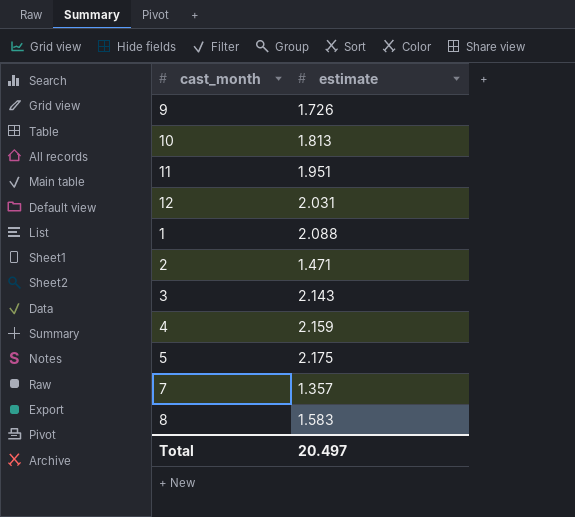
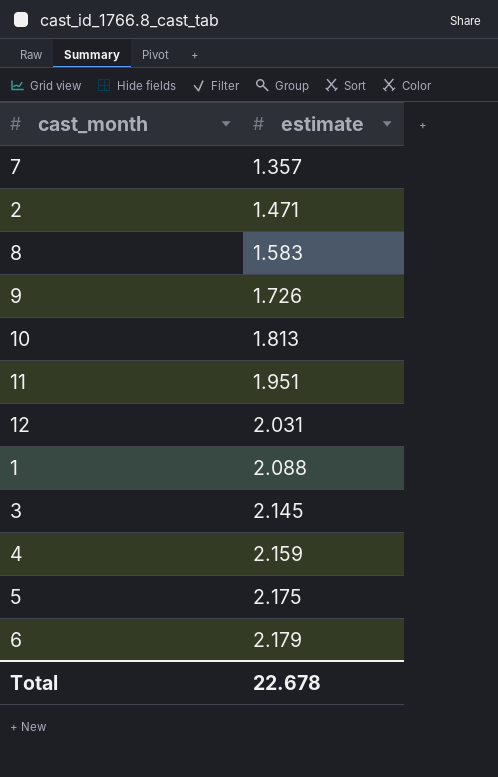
row order: none -> estimate ascending
3 | estimate: 2.143 -> 2.145
row 6: none -> 2.179
Total | estimate: 20.497 -> 22.678

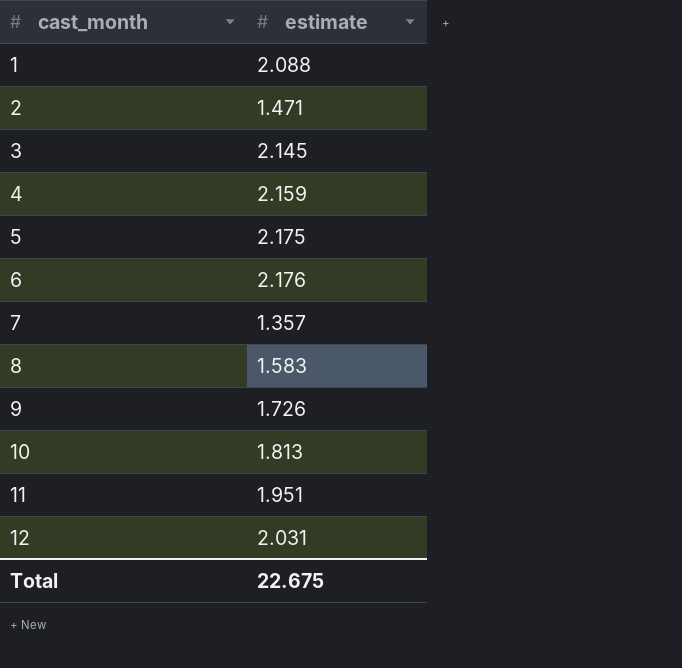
row order: estimate ascending -> cast_month ascending
6 | estimate: 2.179 -> 2.176
Total | estimate: 22.678 -> 22.675

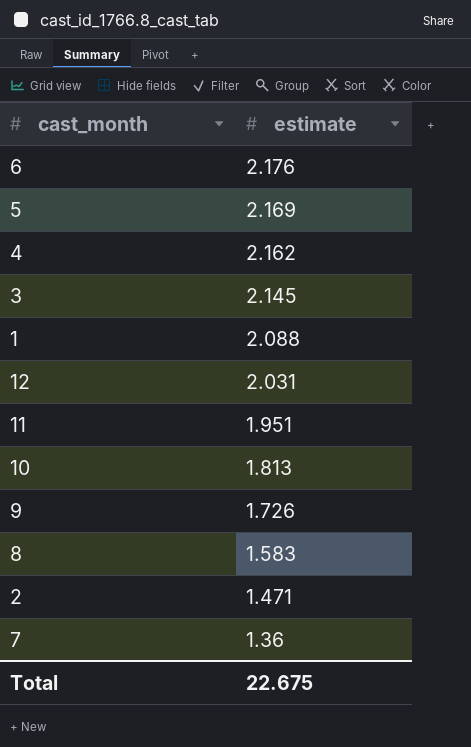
row order: cast_month ascending -> estimate descending
5 | estimate: 2.175 -> 2.169
4 | estimate: 2.159 -> 2.162
7 | estimate: 1.357 -> 1.36

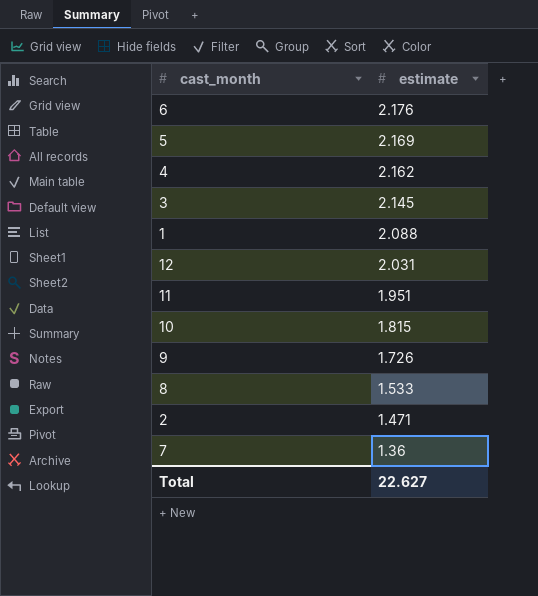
10 | estimate: 1.813 -> 1.815
8 | estimate: 1.583 -> 1.533
Total | estimate: 22.675 -> 22.627

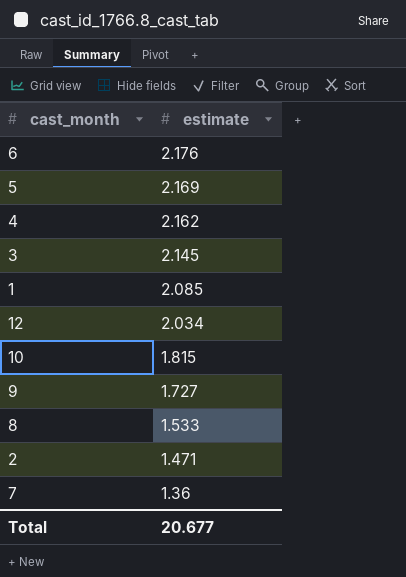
row 11: 1.951 -> none
1 | estimate: 2.088 -> 2.085
12 | estimate: 2.031 -> 2.034
9 | estimate: 1.726 -> 1.727
Total | estimate: 22.627 -> 20.677

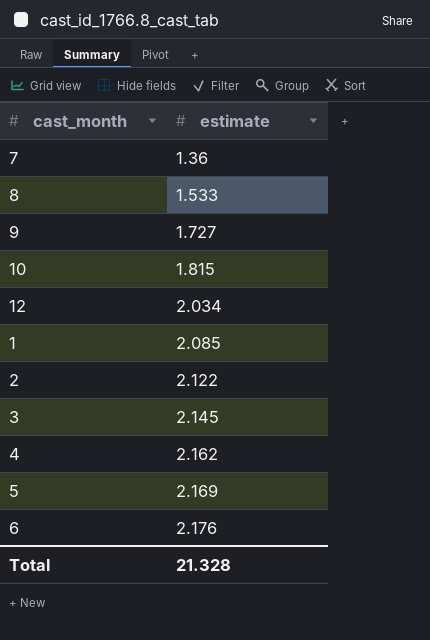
row order: estimate descending -> estimate ascending
2 | estimate: 1.471 -> 2.122
Total | estimate: 20.677 -> 21.328

